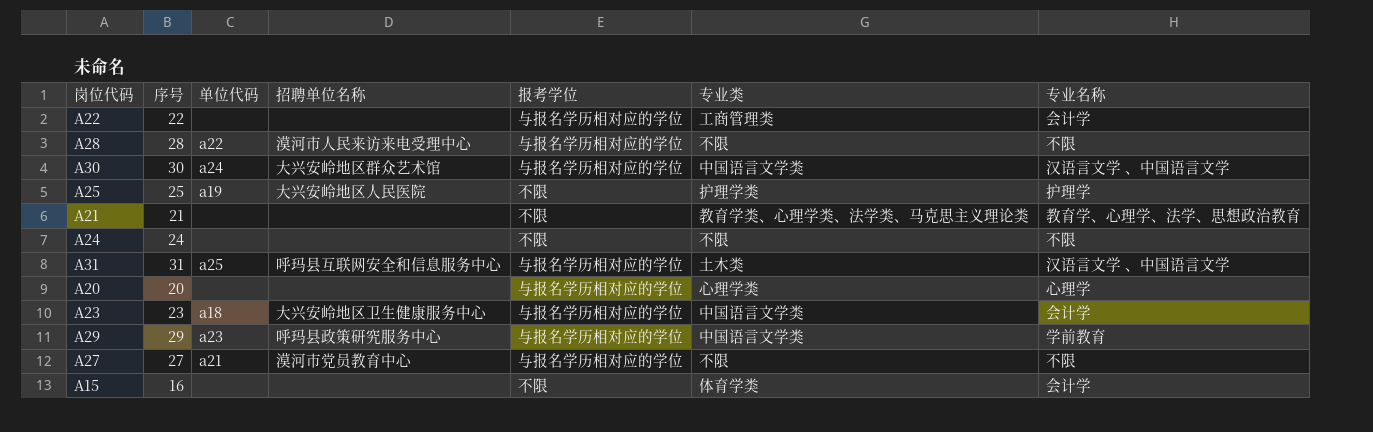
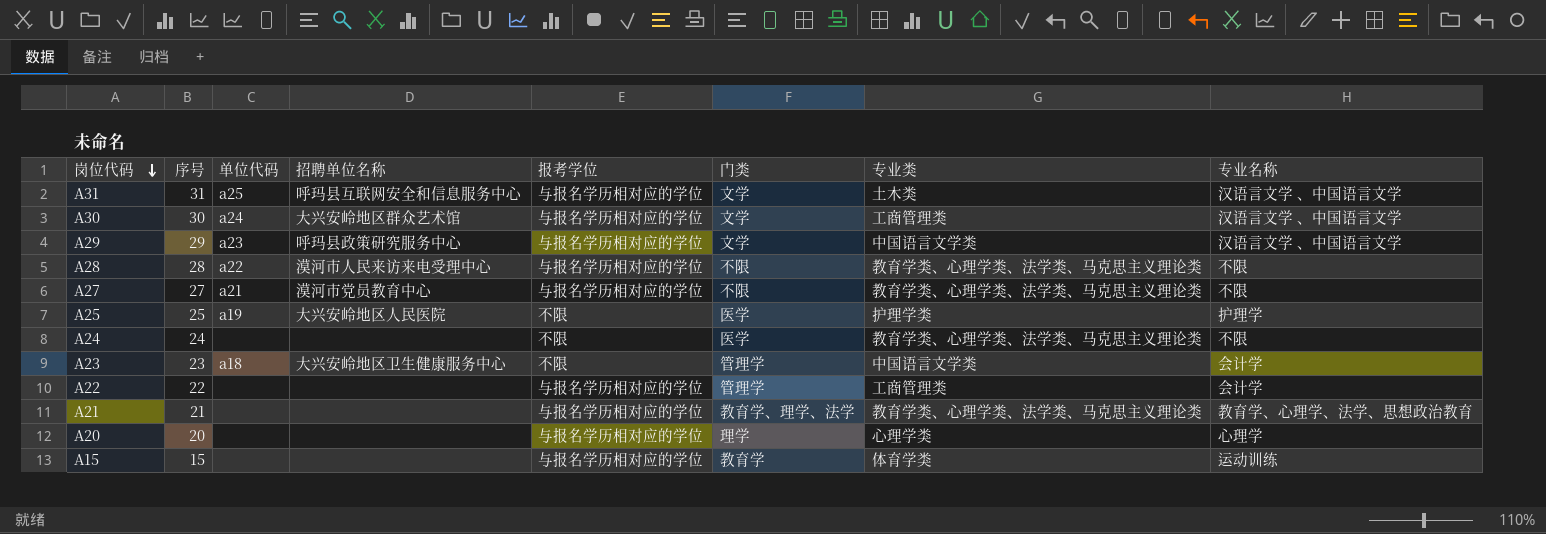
row order: none -> 岗位代码 descending
column 门类 | position: none -> 6
A30 | 专业类: 中国语言文学类 -> 工商管理类
A29 | 专业名称: 学前教育 -> 汉语言文学 、中国语言文学
A28 | 专业类: 不限 -> 教育学类、心理学类、法学类、马克思主义理论类
A27 | 专业类: 不限 -> 教育学类、心理学类、法学类、马克思主义理论类
A24 | 专业类: 不限 -> 教育学类、心理学类、法学类、马克思主义理论类
A23 | 报考学位: 与报名学历相对应的学位 -> 不限
A21 | 报考学位: 不限 -> 与报名学历相对应的学位
A15 | 序号: 16 -> 15
A15 | 报考学位: 不限 -> 与报名学历相对应的学位
A15 | 专业名称: 会计学 -> 运动训练

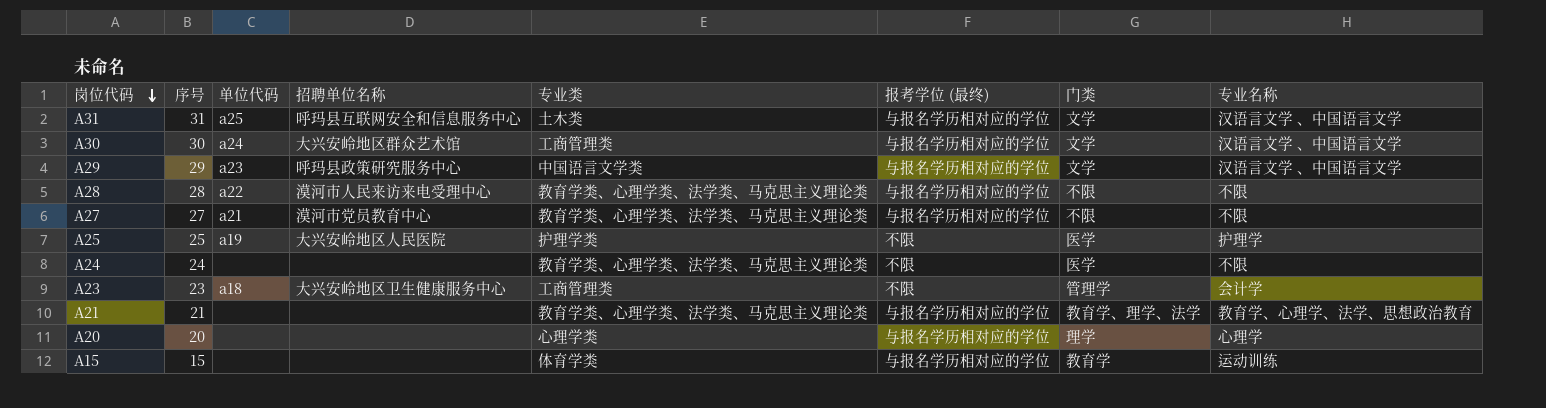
column 专业类 | position: 7 -> 5
column name: 报考学位 -> 报考学位 (最终)
row A22: 22 | none | none | 与报名学历相对应的学位 | 管理学 | 工商管理类 | 会计学 -> none
A23 | 专业类: 中国语言文学类 -> 工商管理类

